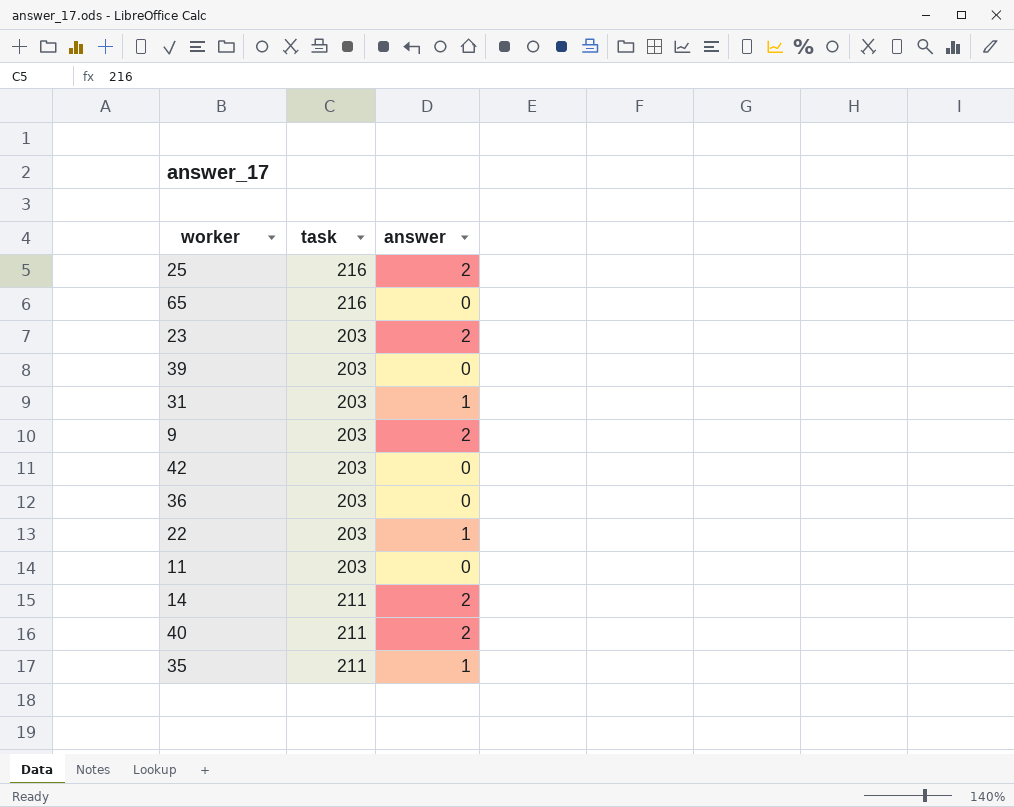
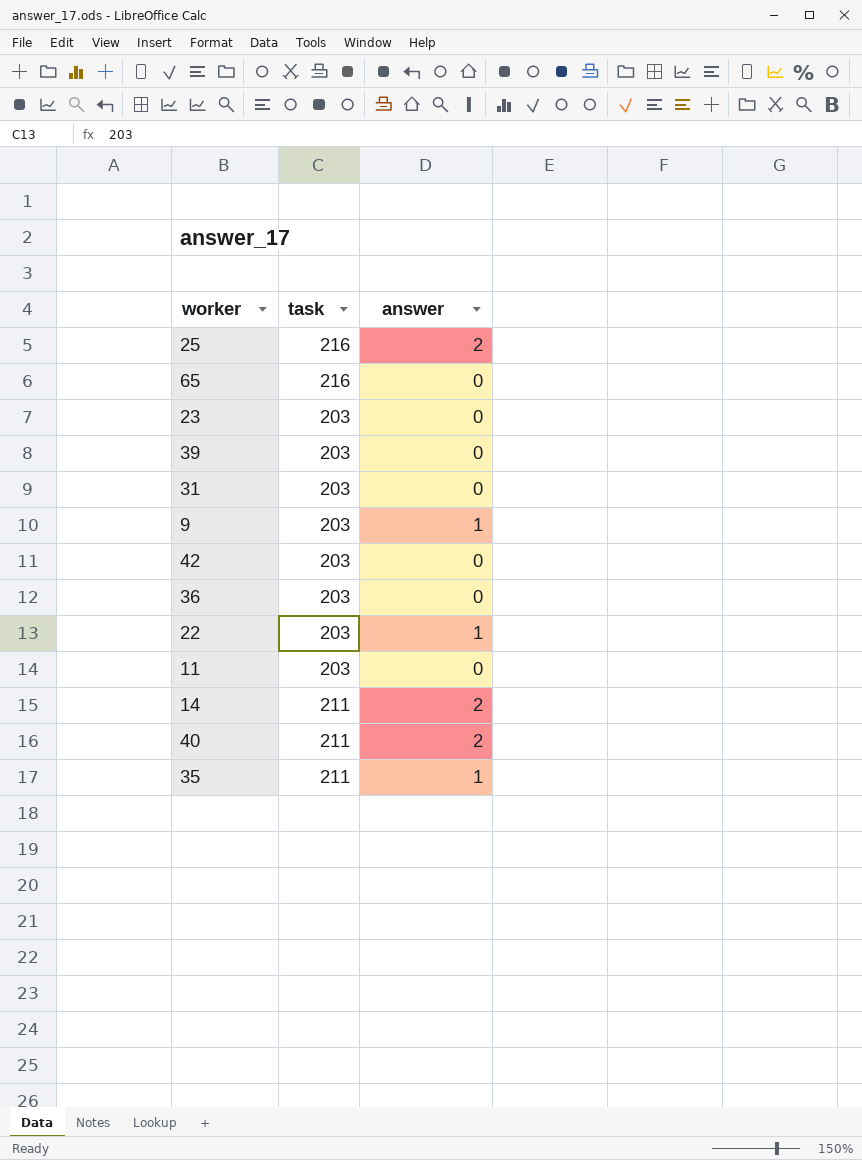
23 | answer: 2 -> 0
31 | answer: 1 -> 0
9 | answer: 2 -> 1

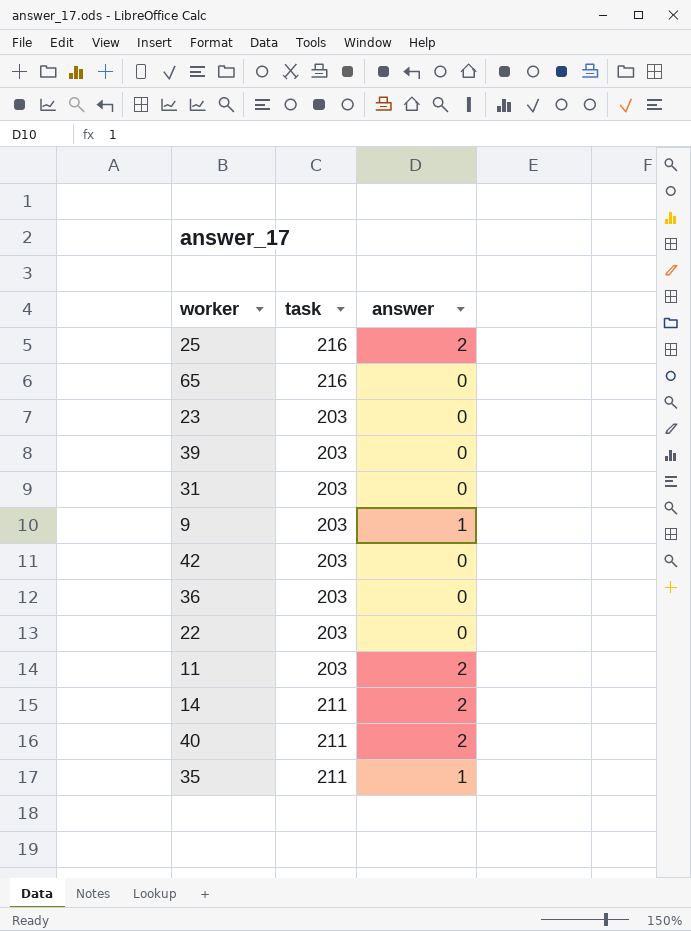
22 | answer: 1 -> 0
11 | answer: 0 -> 2

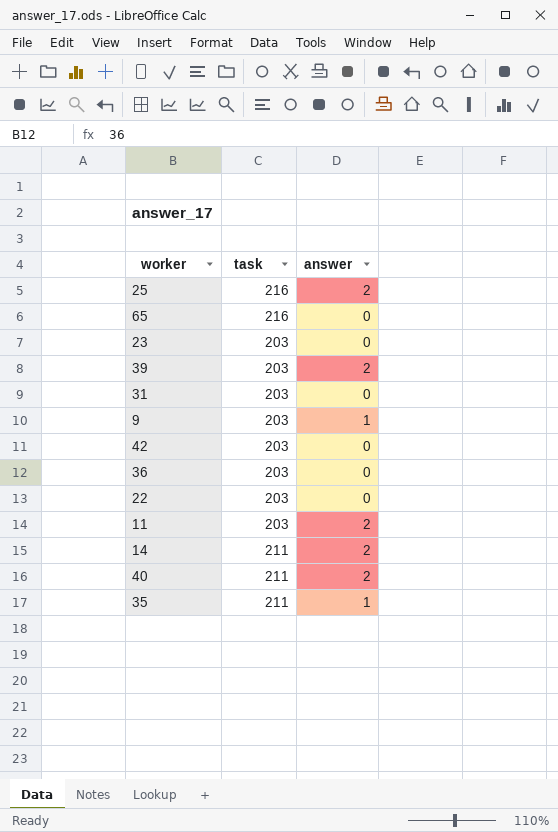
39 | answer: 0 -> 2

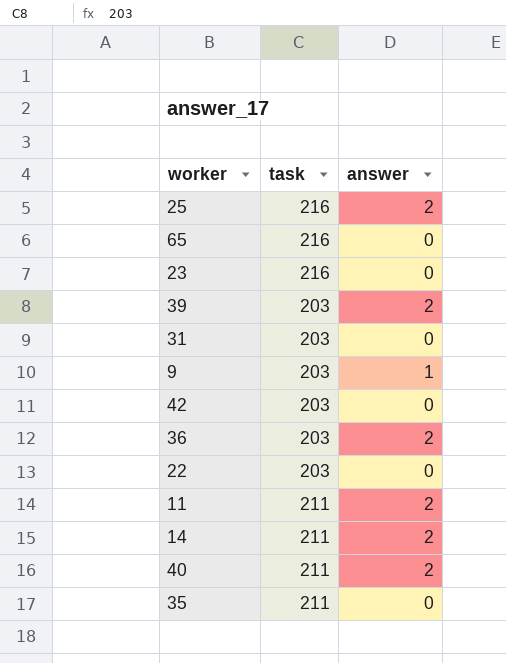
23 | task: 203 -> 216
36 | answer: 0 -> 2
11 | task: 203 -> 211
35 | answer: 1 -> 0

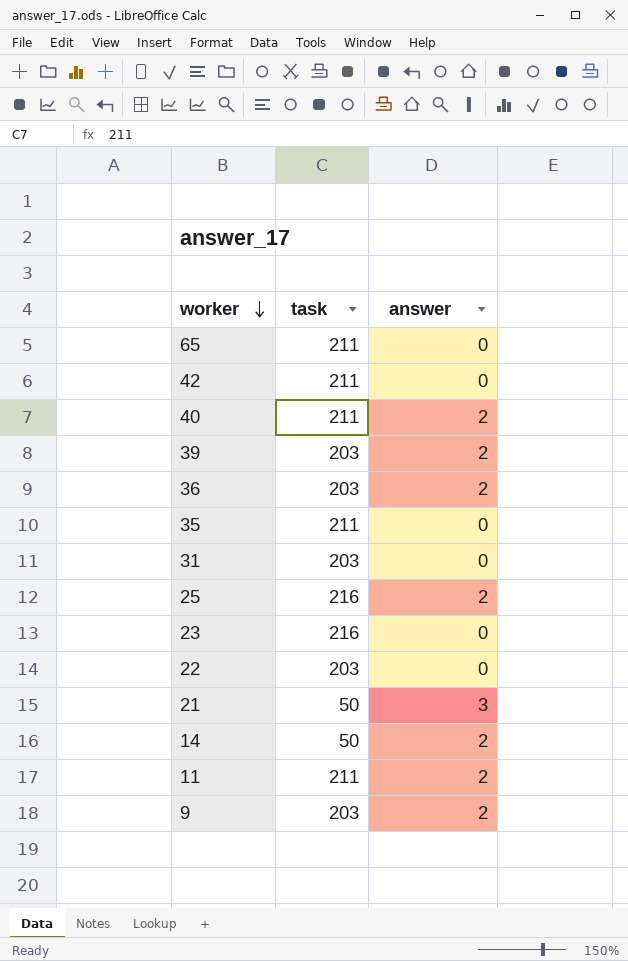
row order: none -> worker descending
65 | task: 216 -> 211
42 | task: 203 -> 211
row 21: none -> 50 | 3
14 | task: 211 -> 50
9 | answer: 1 -> 2

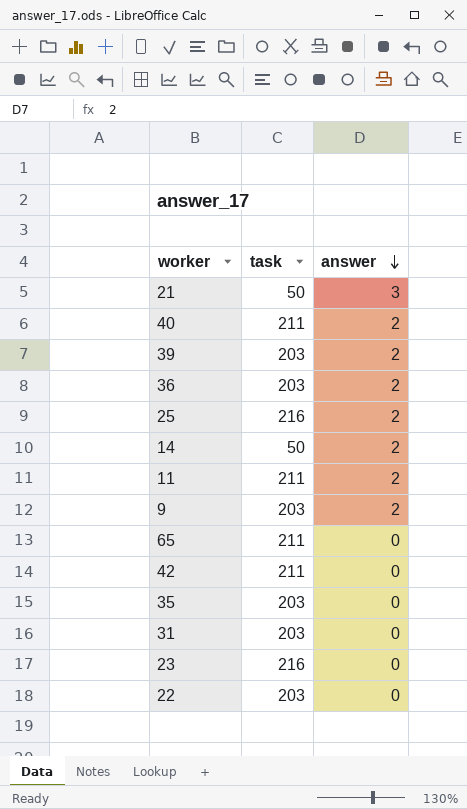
row order: worker descending -> answer descending
35 | task: 211 -> 203

